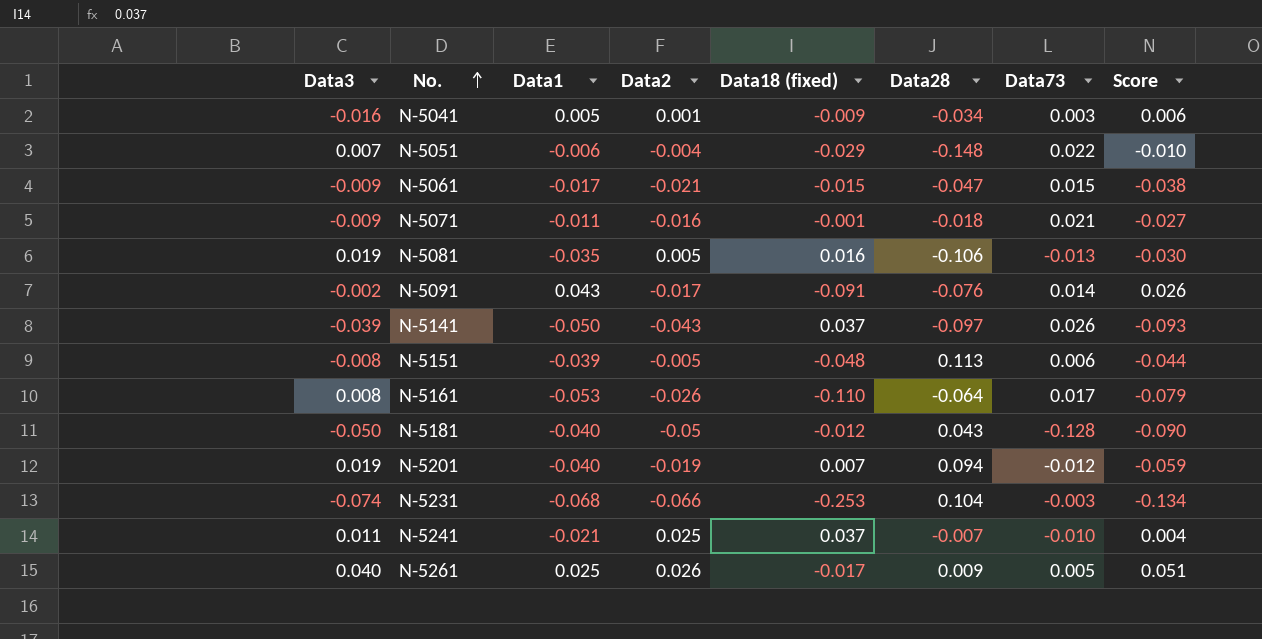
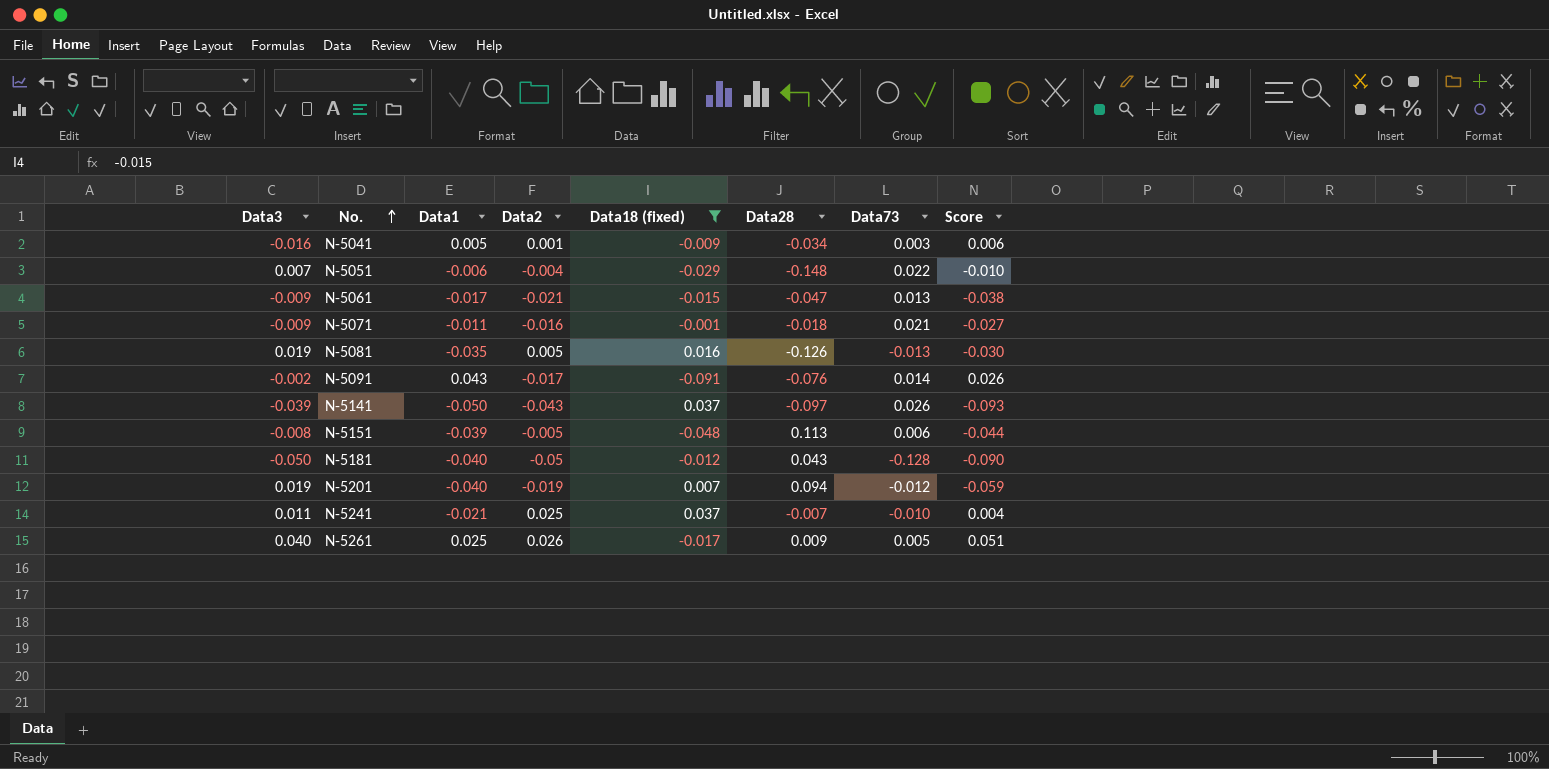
filter: none -> Data18 (fixed) >= -0.091
N-5061 | Data73: 0.015 -> 0.013
N-5081 | Data28: -0.106 -> -0.126

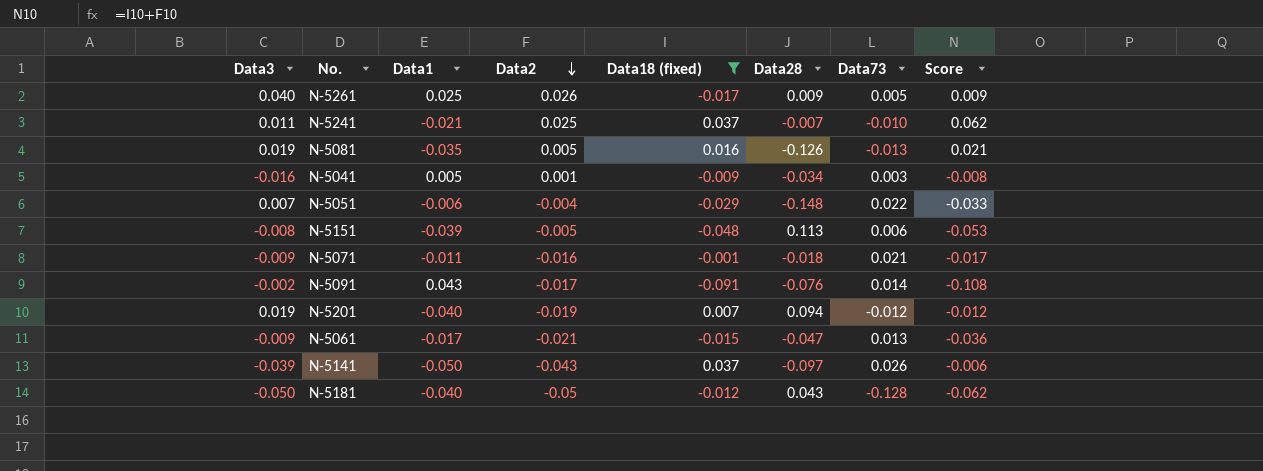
row order: No. ascending -> Data2 descending
column Score | formula: [Data1] + [Data2] -> [Data2] + [Data18 (fixed)]

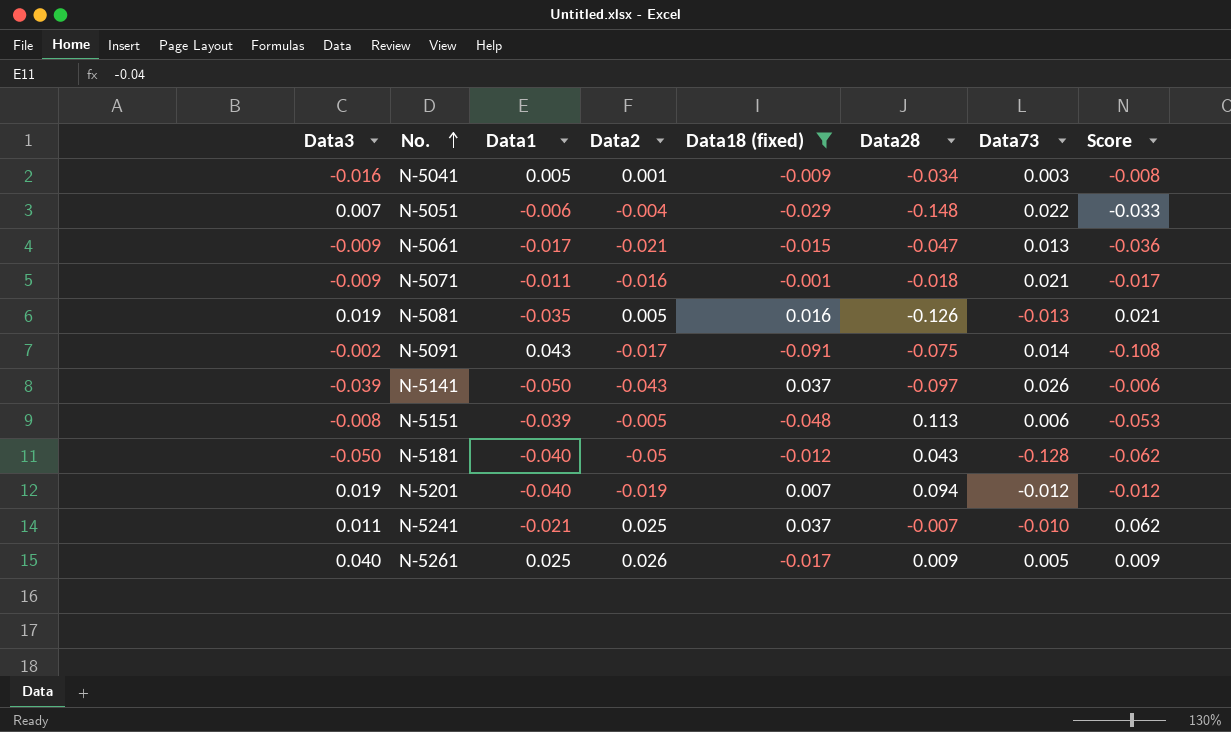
row order: Data2 descending -> No. ascending
N-5091 | Data28: -0.076 -> -0.075

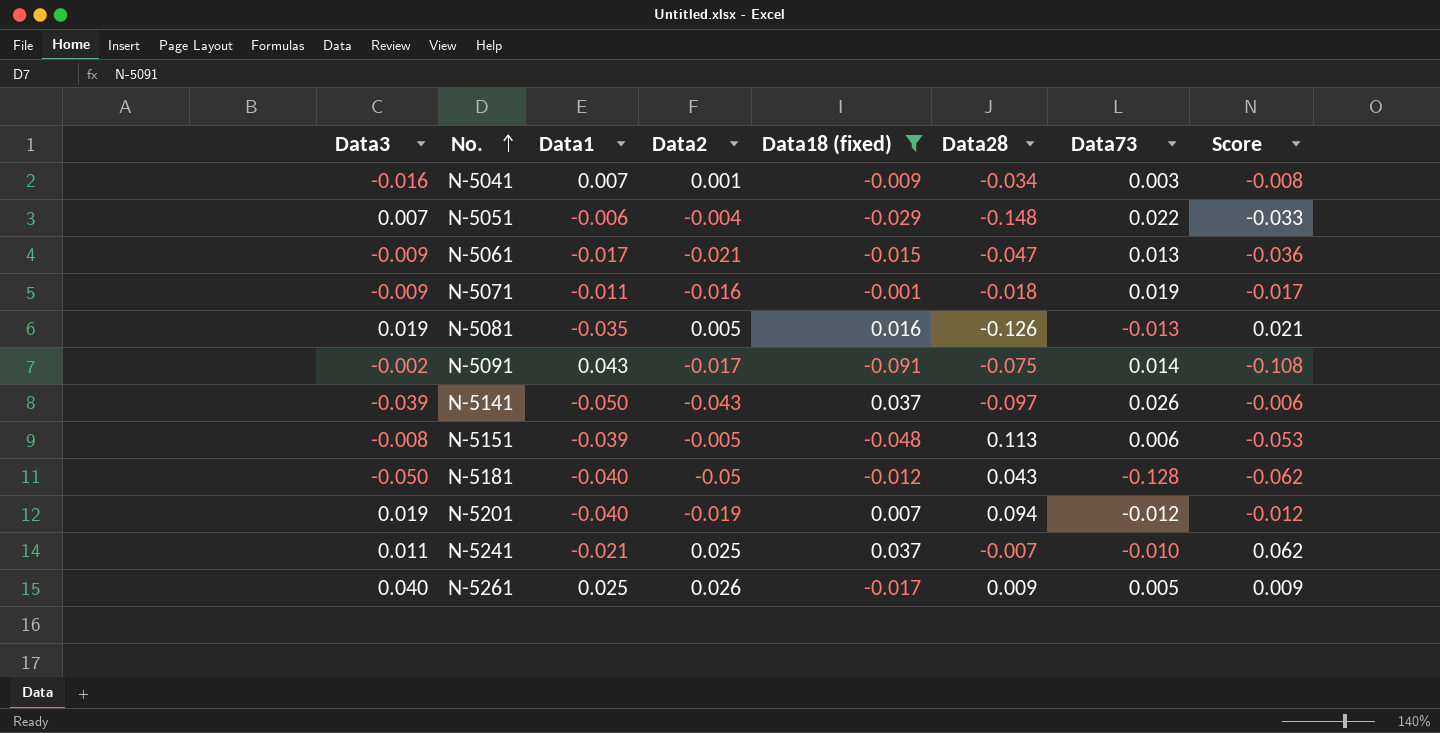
N-5041 | Data1: 0.005 -> 0.007
N-5071 | Data73: 0.021 -> 0.019

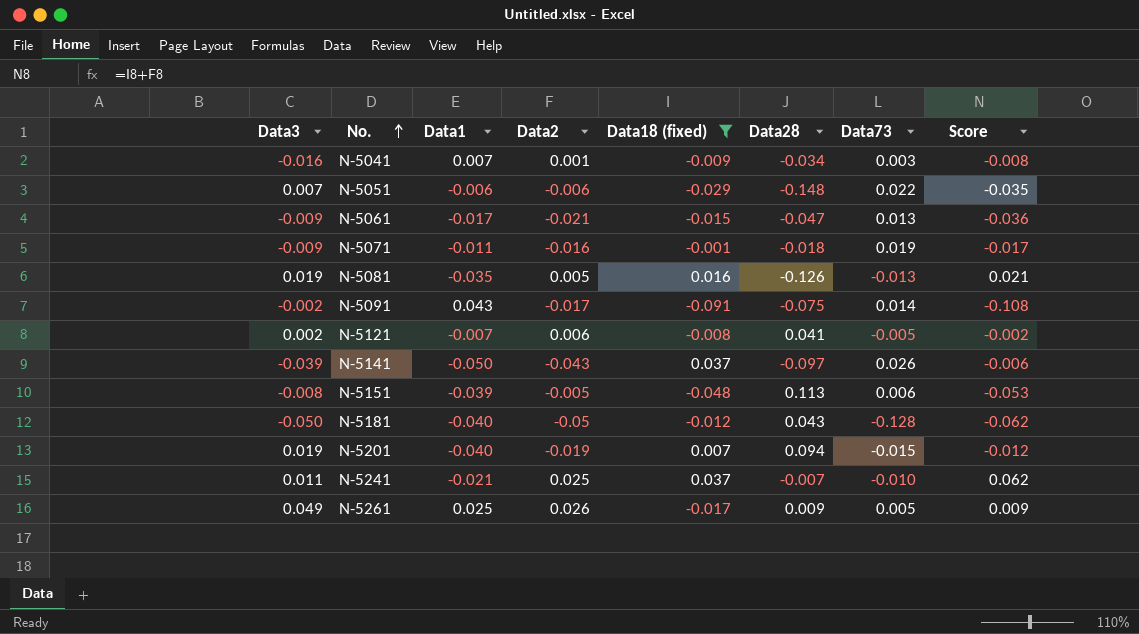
N-5051 | Data2: -0.004 -> -0.006
N-5051 | Score: -0.033 -> -0.035
row N-5121: none -> 0.002 | -0.007 | 0.006 | -0.008 | 0.041 | -0.005 | -0.002
N-5201 | Data73: -0.012 -> -0.015
N-5261 | Data3: 0.040 -> 0.049

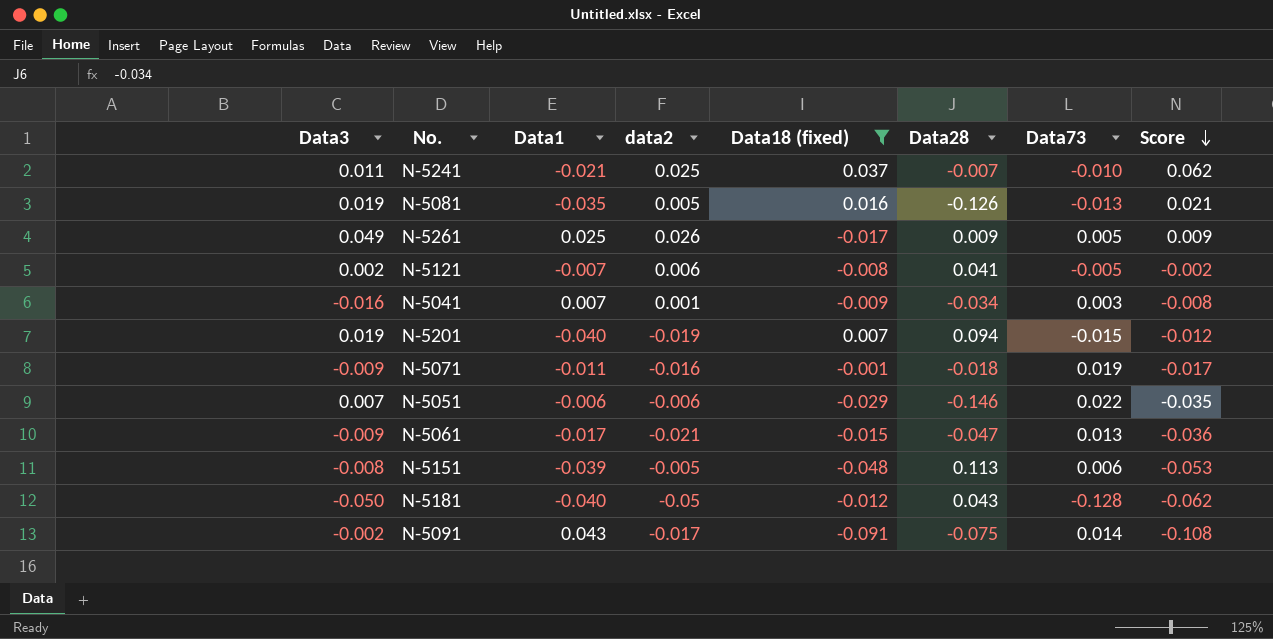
row order: No. ascending -> Score descending
column name: Data2 -> data2
row N-5141: -0.039 | -0.050 | -0.043 | 0.037 | -0.097 | 0.026 | -0.006 -> none
N-5051 | Data28: -0.148 -> -0.146

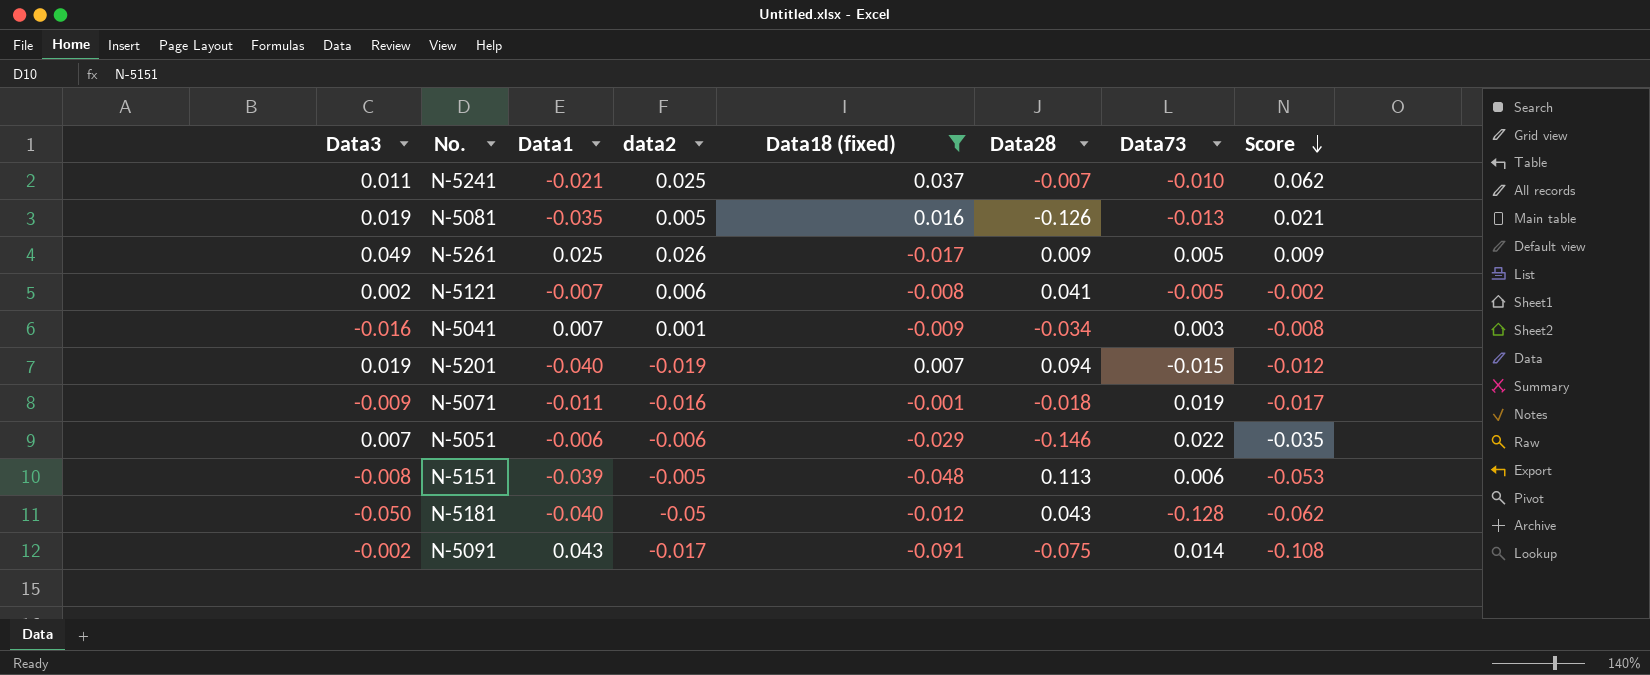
row N-5061: -0.009 | -0.017 | -0.021 | -0.015 | -0.047 | 0.013 | -0.036 -> none

